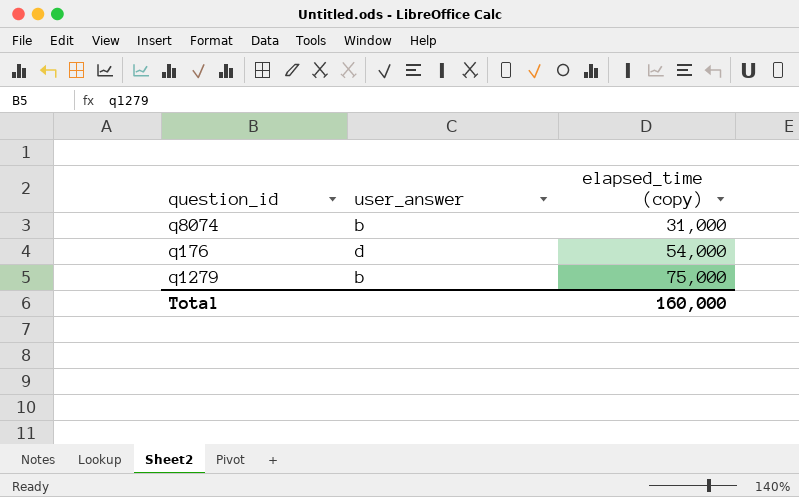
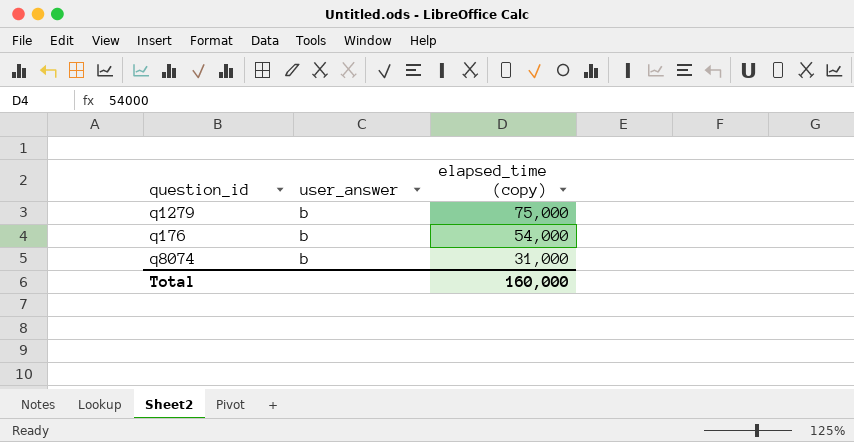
row order: elapsed_time (copy) ascending -> elapsed_time (copy) descending
q176 | user_answer: d -> b

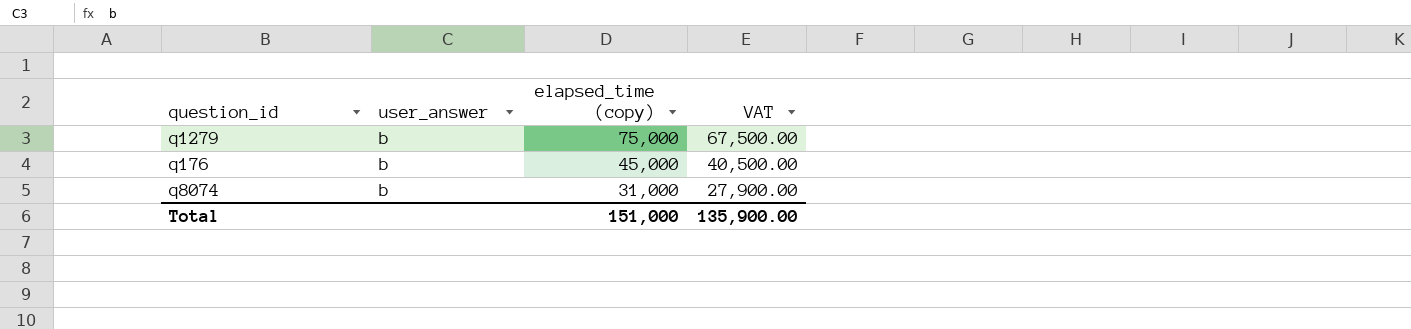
column VAT | formula: none -> [elapsed_time (copy)] * 0.9
q176 | elapsed_time (copy): 54,000 -> 45,000
Total | elapsed_time (copy): 160,000 -> 151,000

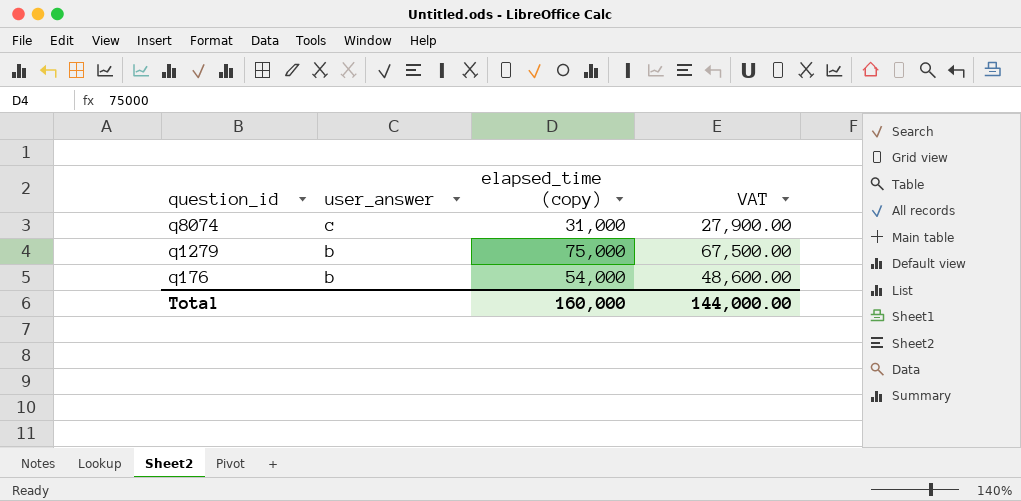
row order: elapsed_time (copy) descending -> question_id descending
q8074 | user_answer: b -> c
q176 | elapsed_time (copy): 45,000 -> 54,000
q176 | VAT: 40,500.00 -> 48,600.00
Total | elapsed_time (copy): 151,000 -> 160,000
Total | VAT: 135,900.00 -> 144,000.00

